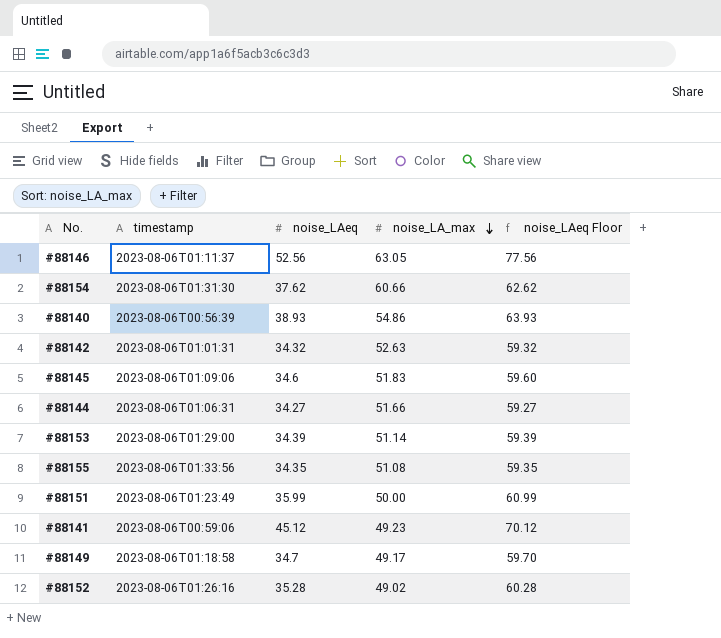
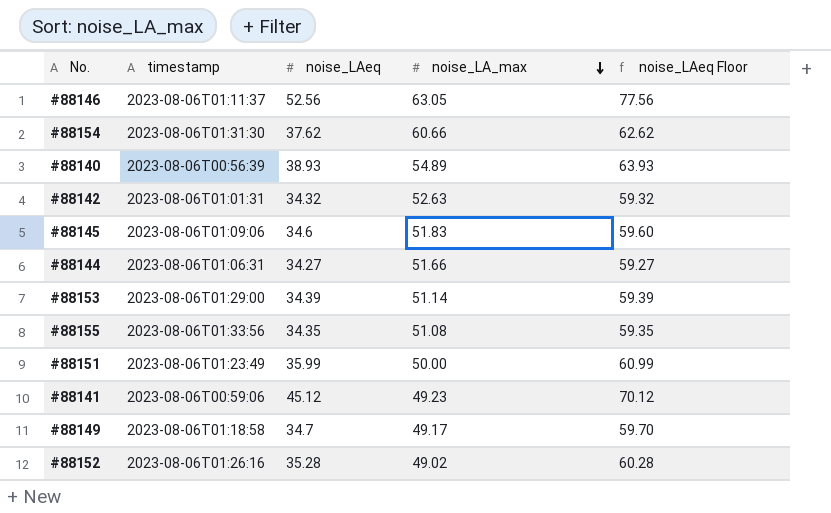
#88140 | noise_LA_max: 54.86 -> 54.89

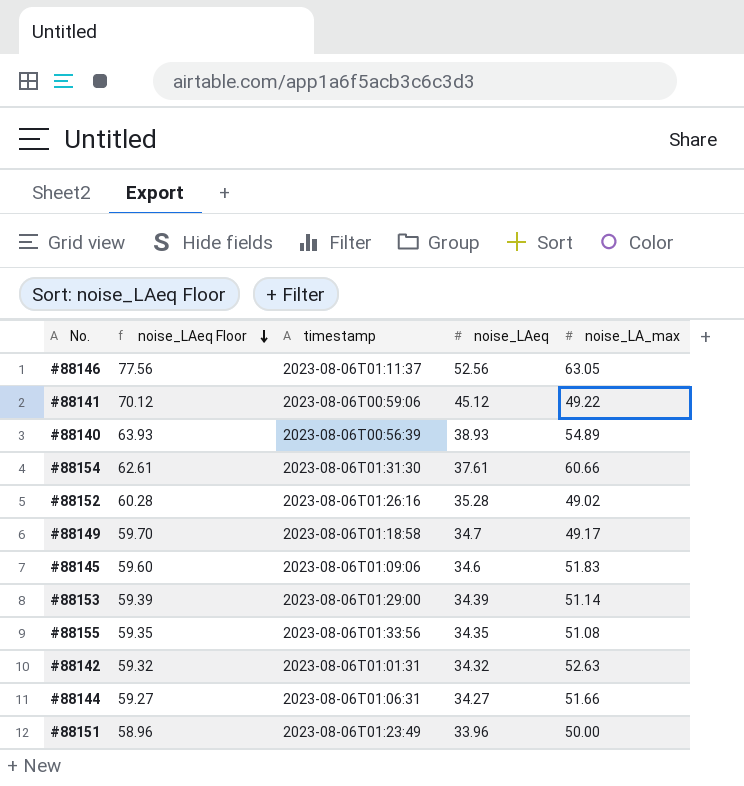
row order: noise_LA_max descending -> noise_LAeq Floor descending
column noise_LAeq Floor | position: 5 -> 2
#88141 | noise_LA_max: 49.23 -> 49.22
#88154 | noise_LAeq Floor: 62.62 -> 62.61
#88154 | noise_LAeq: 37.62 -> 37.61
#88151 | noise_LAeq Floor: 60.99 -> 58.96
#88151 | noise_LAeq: 35.99 -> 33.96

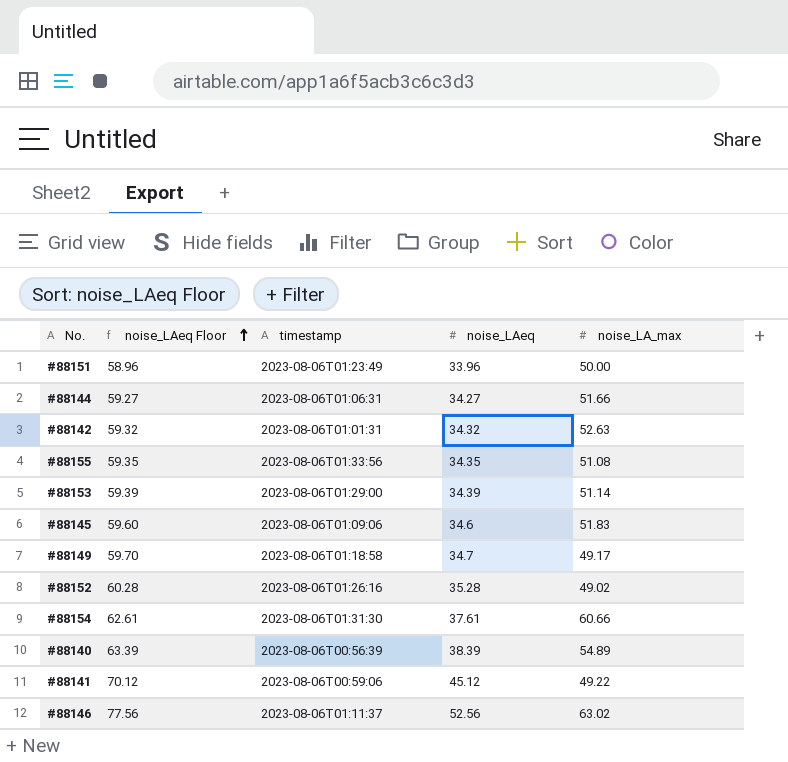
row order: noise_LAeq Floor descending -> noise_LAeq Floor ascending
#88140 | noise_LAeq Floor: 63.93 -> 63.39
#88140 | noise_LAeq: 38.93 -> 38.39
#88146 | noise_LA_max: 63.05 -> 63.02

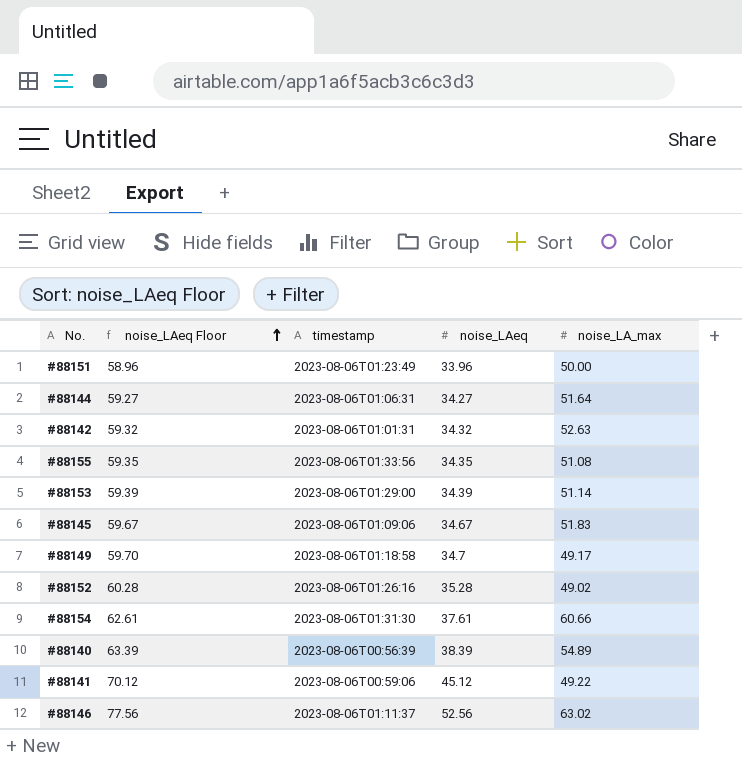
#88144 | noise_LA_max: 51.66 -> 51.64
#88145 | noise_LAeq Floor: 59.60 -> 59.67
#88145 | noise_LAeq: 34.6 -> 34.67

